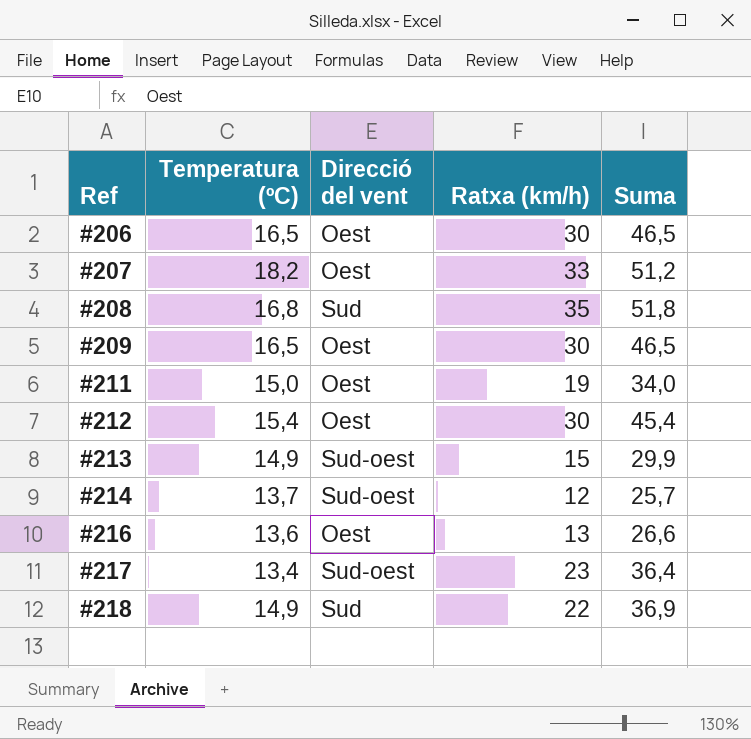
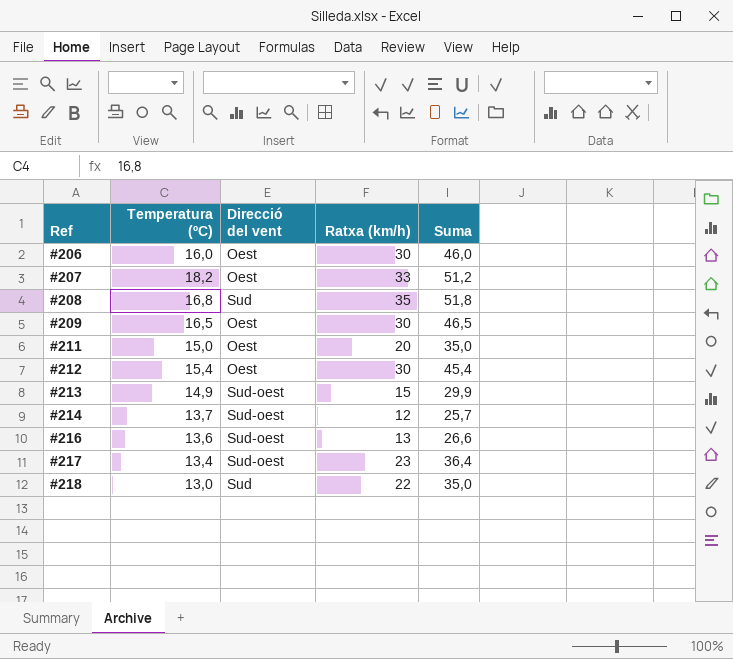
#206 | Temperatura (ºC): 16,5 -> 16,0
#206 | Suma: 46,5 -> 46,0
#211 | Ratxa (km/h): 19 -> 20
#211 | Suma: 34,0 -> 35,0
#216 | Direcció del vent: Oest -> Sud-oest
#218 | Temperatura (ºC): 14,9 -> 13,0
#218 | Suma: 36,9 -> 35,0

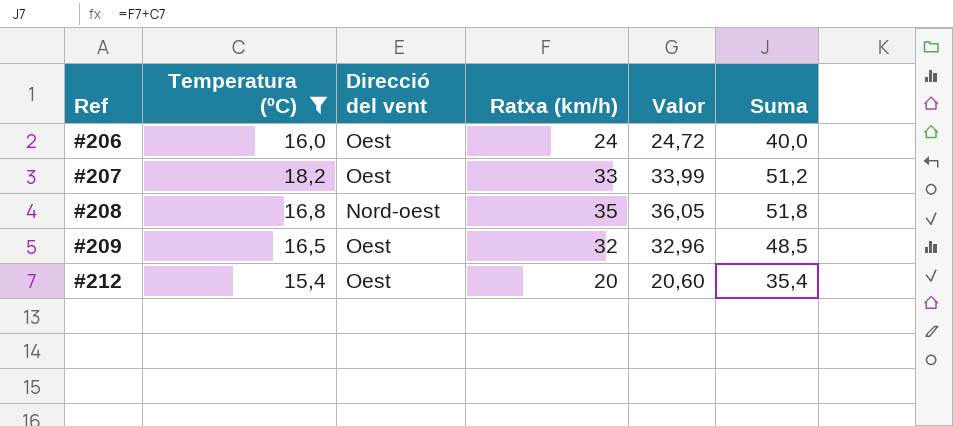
filter: none -> Temperatura (ºC) >= 15,4
column Valor | formula: none -> [Ratxa (km/h)] * 1,03
#206 | Ratxa (km/h): 30 -> 24
#206 | Suma: 46,0 -> 40,0
#208 | Direcció del vent: Sud -> Nord-oest
#209 | Ratxa (km/h): 30 -> 32
#209 | Suma: 46,5 -> 48,5
#212 | Ratxa (km/h): 30 -> 20
#212 | Suma: 45,4 -> 35,4

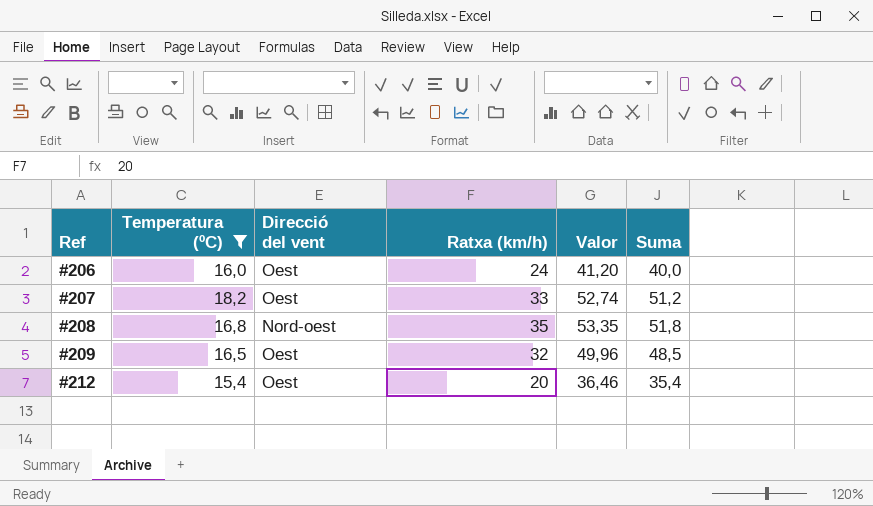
column Valor | formula: [Ratxa (km/h)] * 1,03 -> [Suma] * 1,03

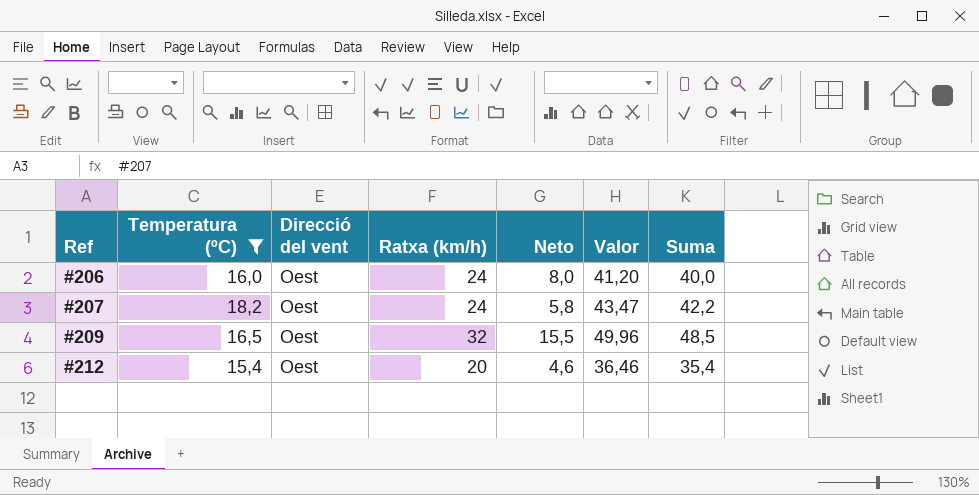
column Neto | formula: none -> [Ratxa (km/h)] - [Temperatura (ºC)]
row #208: 16,8 | Nord-oest | 35 | 53,35 | 51,8 -> none
#207 | Ratxa (km/h): 33 -> 24
#207 | Valor: 52,74 -> 43,47
#207 | Suma: 51,2 -> 42,2

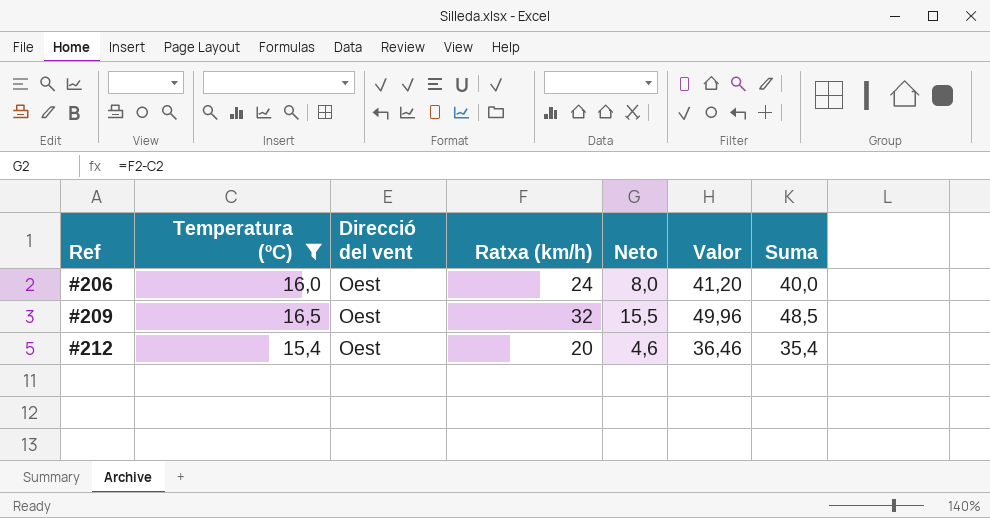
row #207: 18,2 | Oest | 24 | 5,8 | 43,47 | 42,2 -> none

